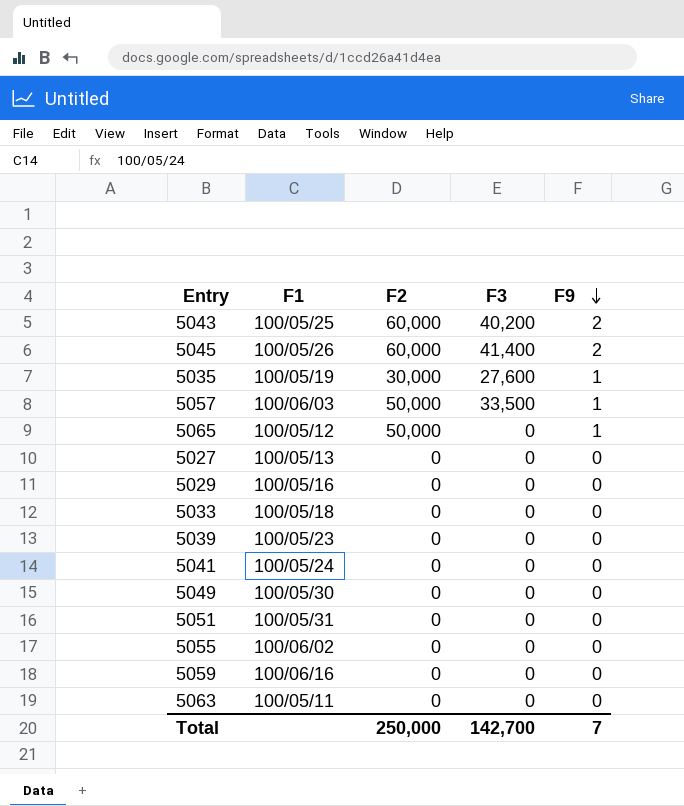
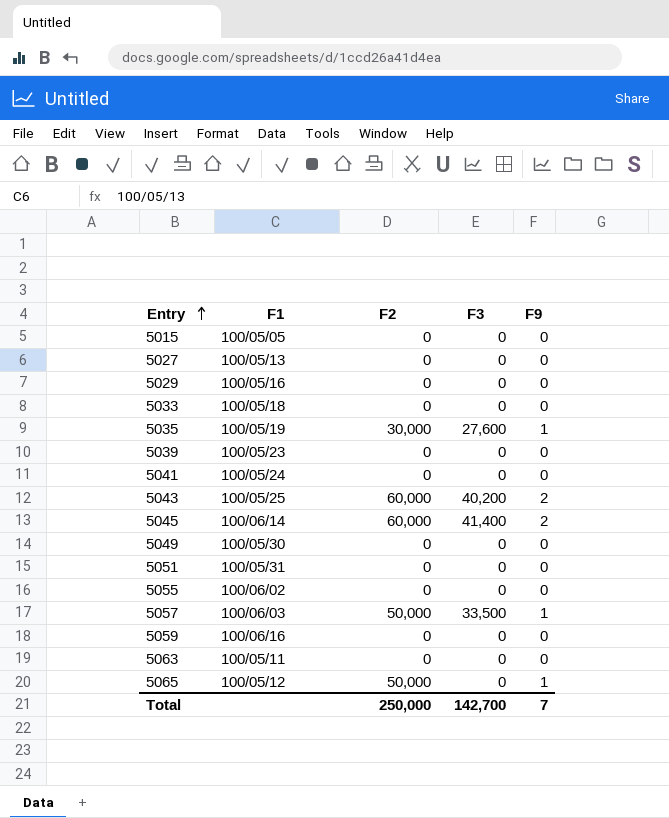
row order: F9 descending -> Entry ascending
row 5015: none -> 100/05/05 | 0 | 0 | 0
5045 | F1: 100/05/26 -> 100/06/14

